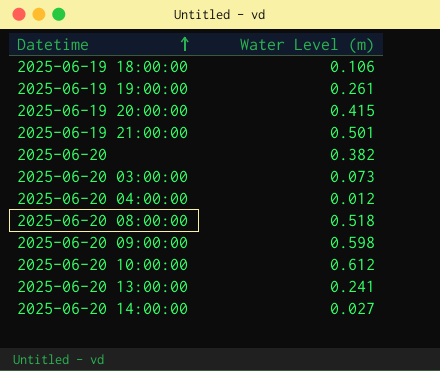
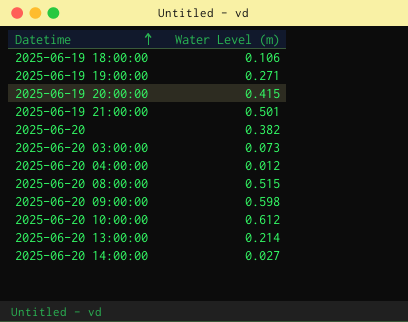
2025-06-19 19:00:00 | Water Level (m): 0.261 -> 0.271
2025-06-20 08:00:00 | Water Level (m): 0.518 -> 0.515
2025-06-20 13:00:00 | Water Level (m): 0.241 -> 0.214

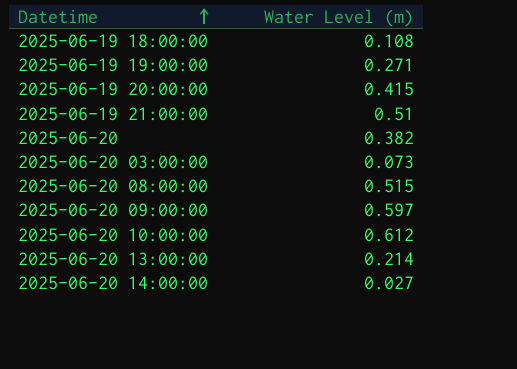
row 2025-06-20 04:00:00: 0.012 -> none
2025-06-19 18:00:00 | Water Level (m): 0.106 -> 0.108
2025-06-19 21:00:00 | Water Level (m): 0.501 -> 0.51
2025-06-20 09:00:00 | Water Level (m): 0.598 -> 0.597

